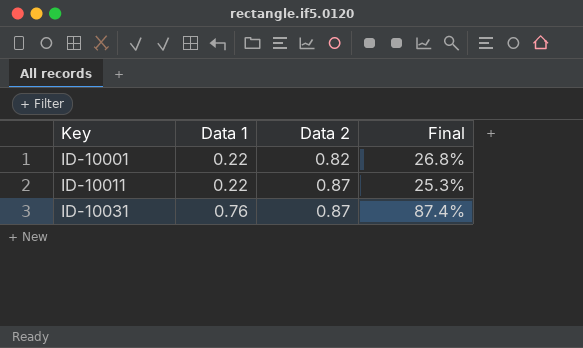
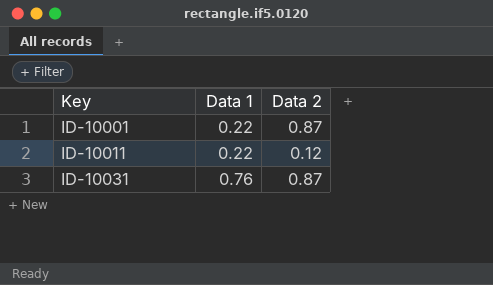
column Final | formula: [Data 1] / [Data 2] -> none
ID-10001 | Data 2: 0.82 -> 0.87
ID-10011 | Data 2: 0.87 -> 0.12

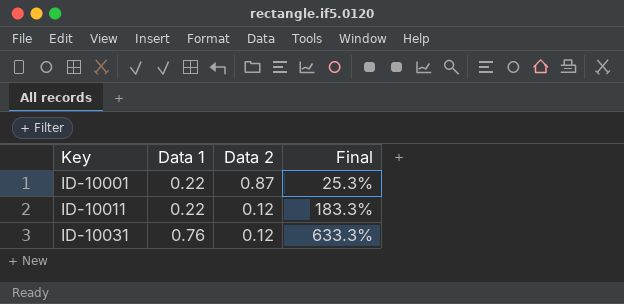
column Final | formula: none -> [Data 1] / [Data 2]
ID-10031 | Data 2: 0.87 -> 0.12

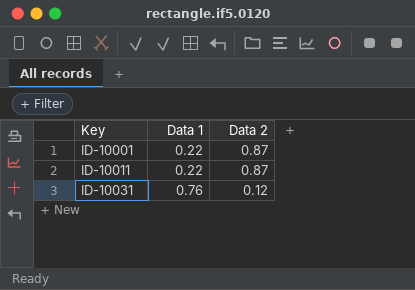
column Final | formula: [Data 1] / [Data 2] -> none
ID-10011 | Data 2: 0.12 -> 0.87

